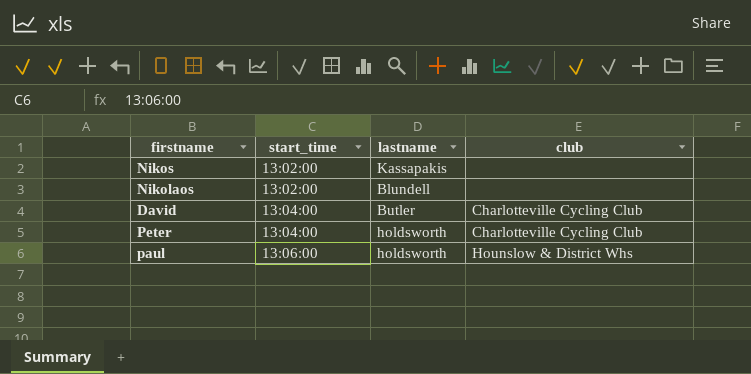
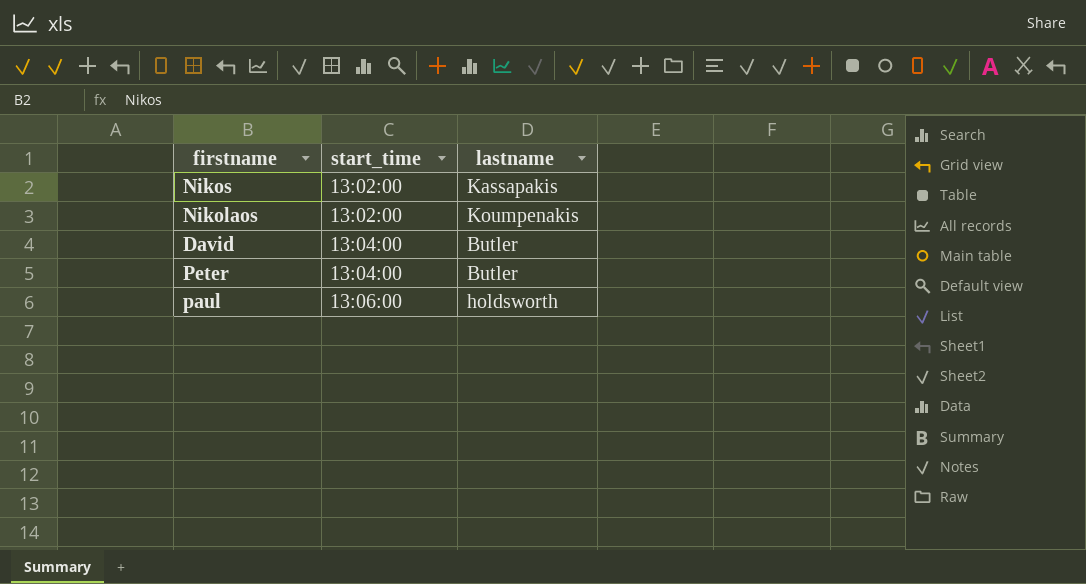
column club | position: 4 -> none
Nikolaos | lastname: Blundell -> Koumpenakis
Peter | lastname: holdsworth -> Butler

